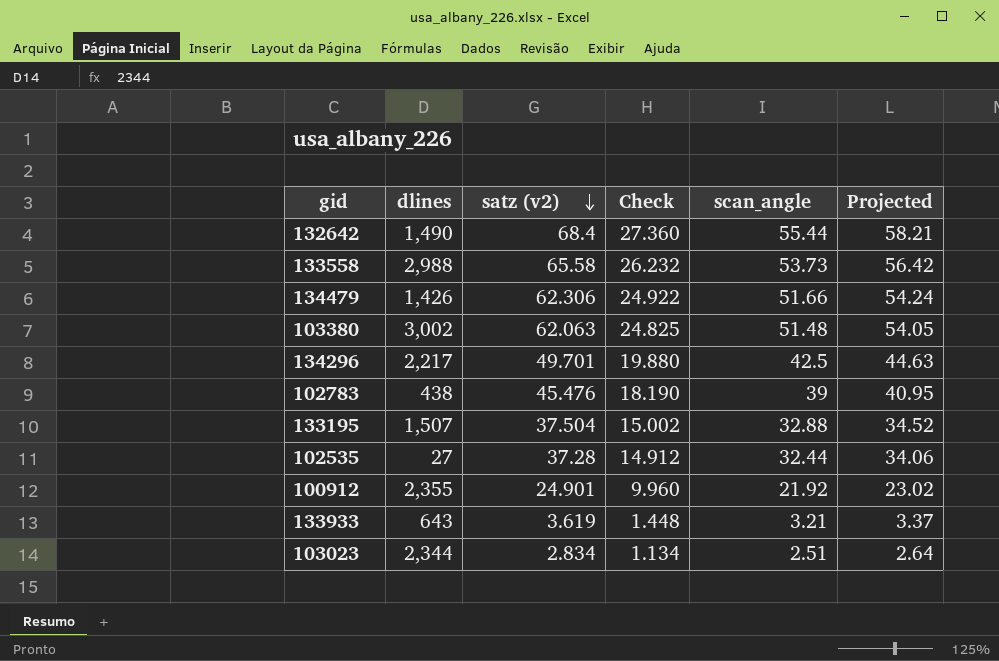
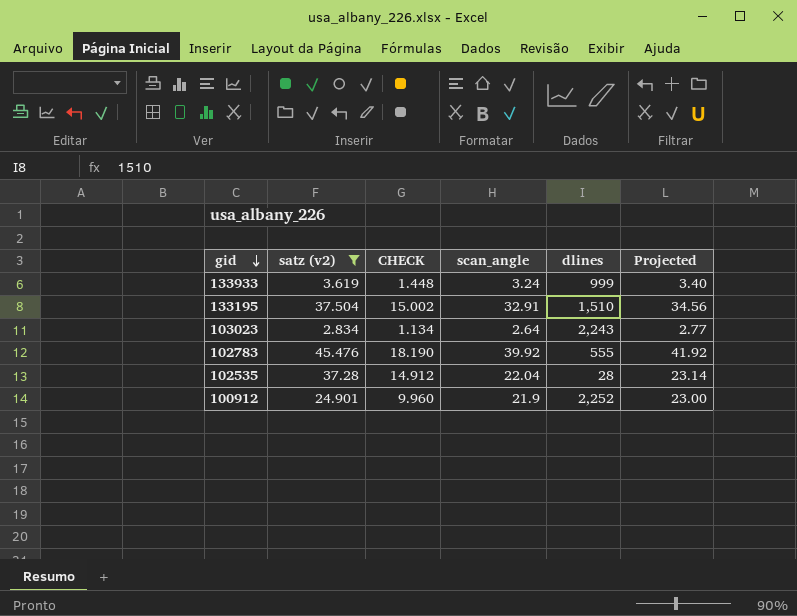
filter: none -> satz (v2) <= 45.476
row order: satz (v2) descending -> gid descending
column name: Check -> CHECK
column dlines | position: 2 -> 5
133933 | scan_angle: 3.21 -> 3.24
133933 | dlines: 643 -> 999
133933 | Projected: 3.37 -> 3.40
133195 | scan_angle: 32.88 -> 32.91
133195 | dlines: 1,507 -> 1,510
133195 | Projected: 34.52 -> 34.56
103023 | scan_angle: 2.51 -> 2.64
103023 | dlines: 2,344 -> 2,243
103023 | Projected: 2.64 -> 2.77
102783 | scan_angle: 39 -> 39.92
102783 | dlines: 438 -> 555
102783 | Projected: 40.95 -> 41.92
102535 | scan_angle: 32.44 -> 22.04
102535 | dlines: 27 -> 28
102535 | Projected: 34.06 -> 23.14
100912 | scan_angle: 21.92 -> 21.9
100912 | dlines: 2,355 -> 2,252
100912 | Projected: 23.02 -> 23.00

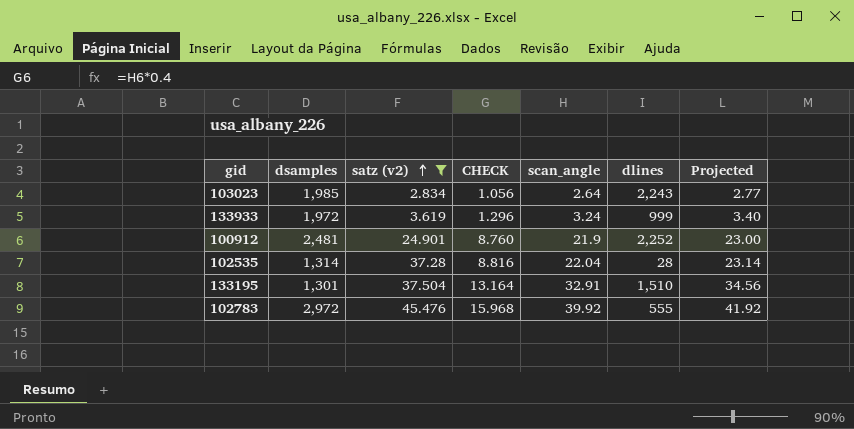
row order: gid descending -> satz (v2) ascending
column dsamples | position: none -> 2
column CHECK | formula: [satz (v2)] * 0.4 -> [scan_angle] * 0.4

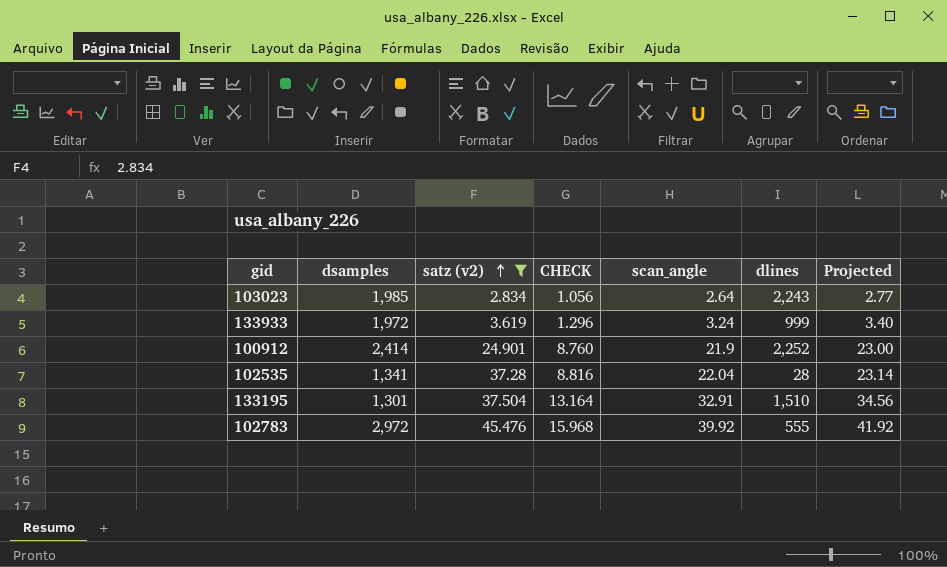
100912 | dsamples: 2,481 -> 2,414
102535 | dsamples: 1,314 -> 1,341

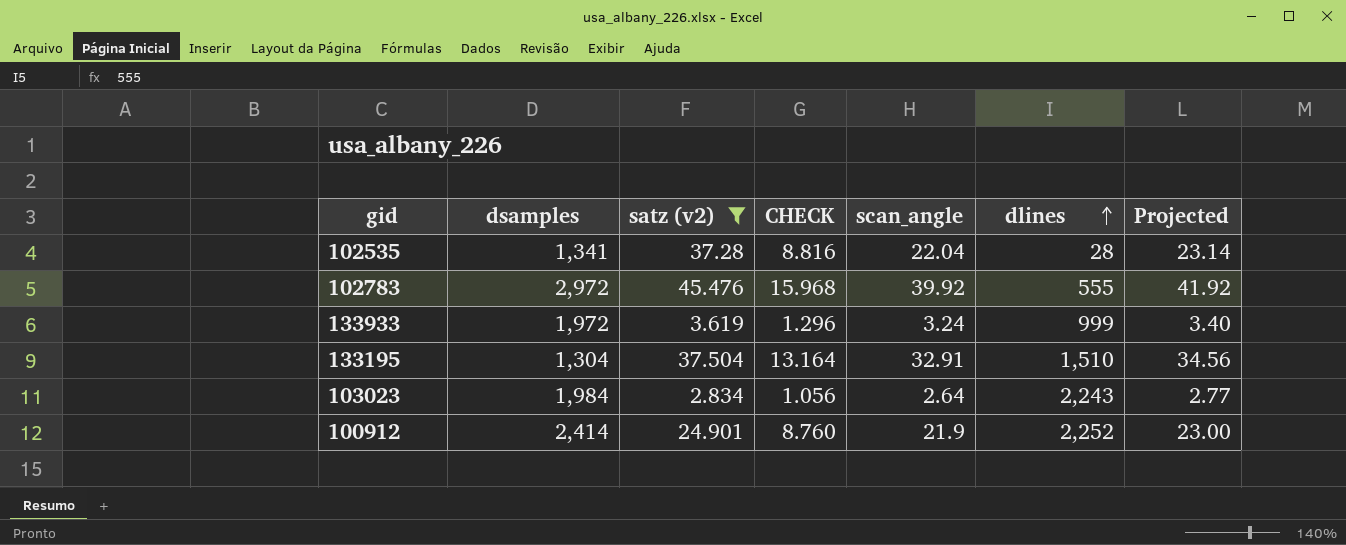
row order: satz (v2) ascending -> dlines ascending
133195 | dsamples: 1,301 -> 1,304
103023 | dsamples: 1,985 -> 1,984

